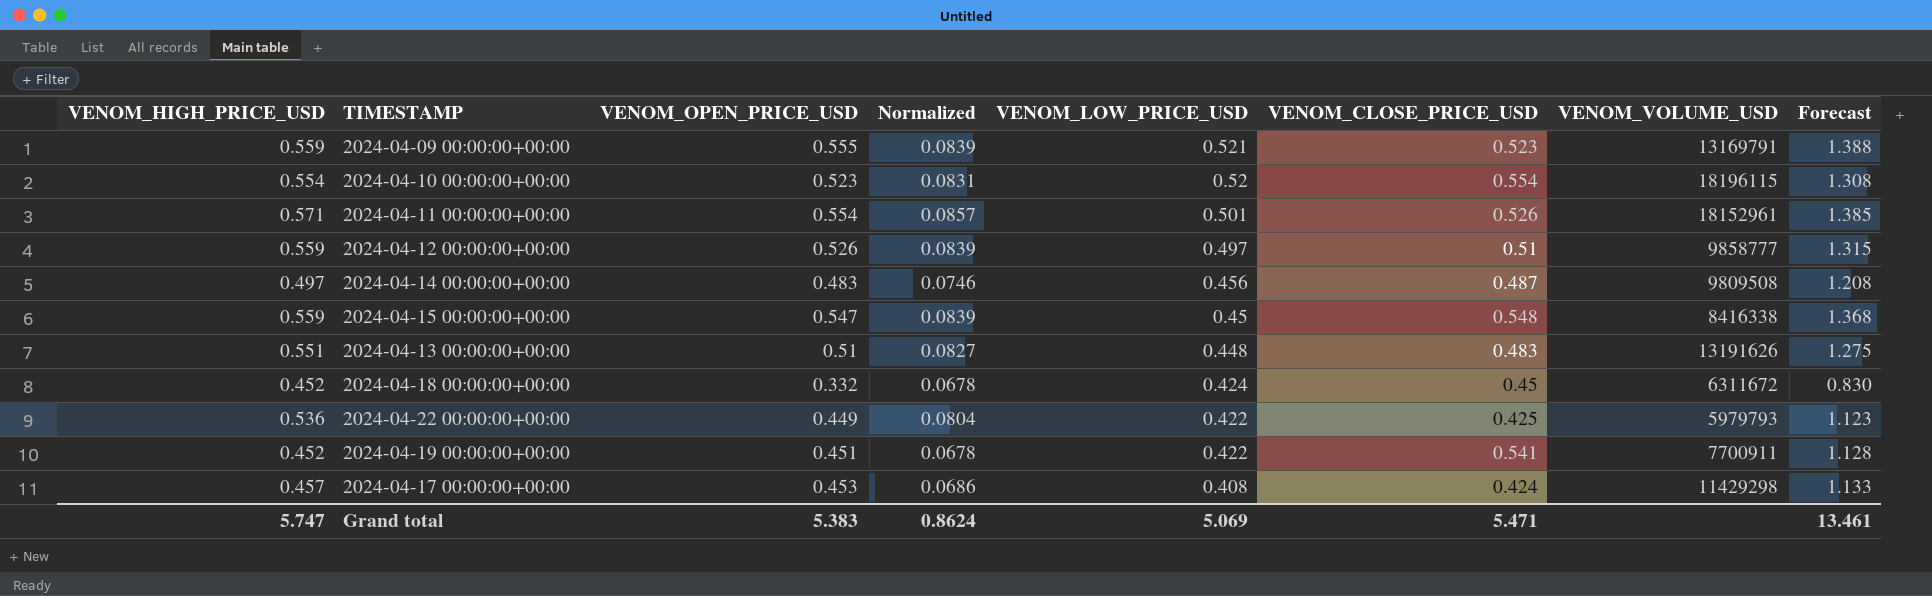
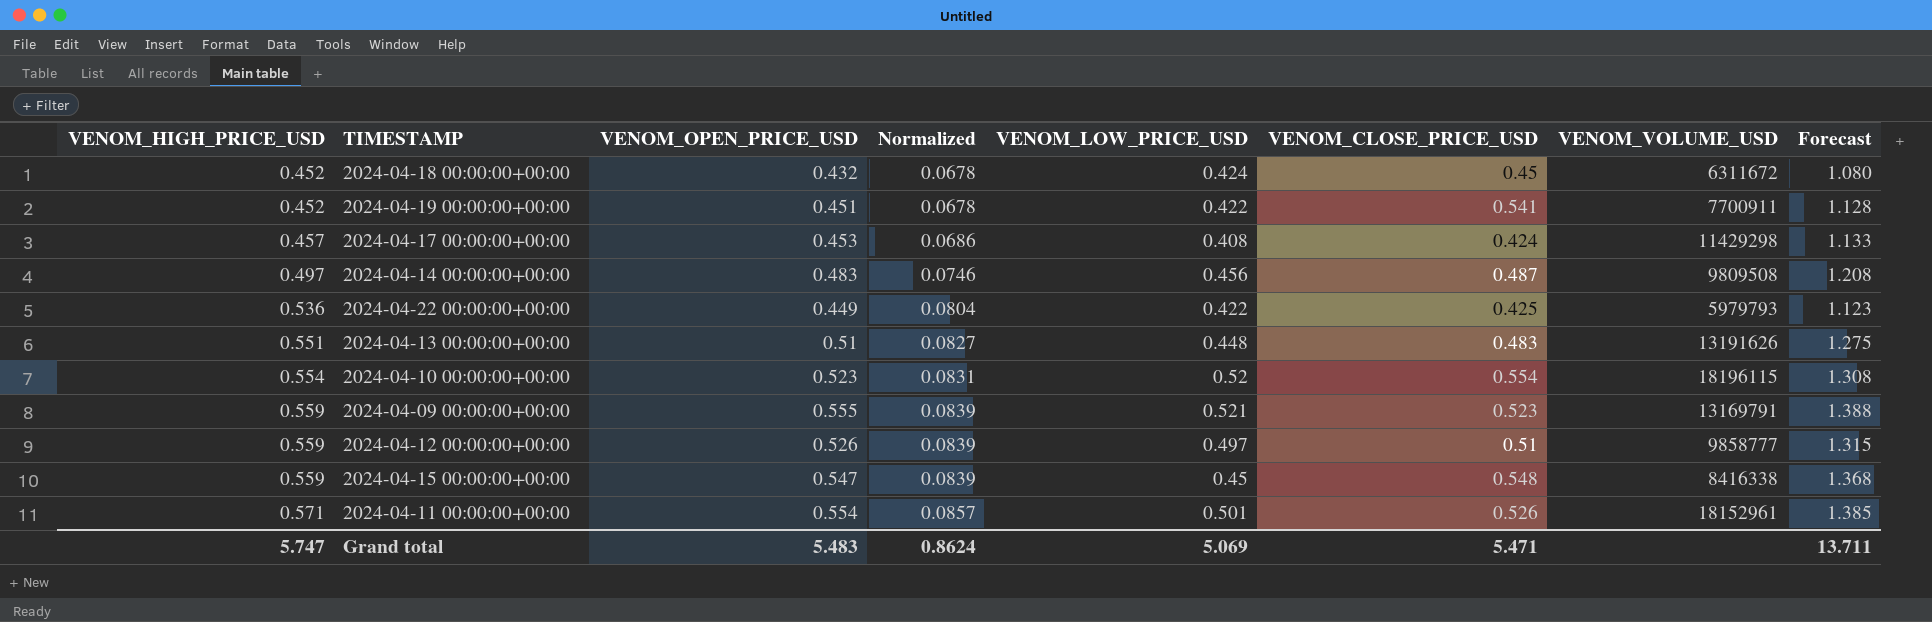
row order: VENOM_LOW_PRICE_USD descending -> VENOM_HIGH_PRICE_USD ascending
2024-04-18 00:00:00+00:00 | VENOM_OPEN_PRICE_USD: 0.332 -> 0.432
2024-04-18 00:00:00+00:00 | Forecast: 0.830 -> 1.080
Grand total | VENOM_OPEN_PRICE_USD: 5.383 -> 5.483
Grand total | Forecast: 13.461 -> 13.711

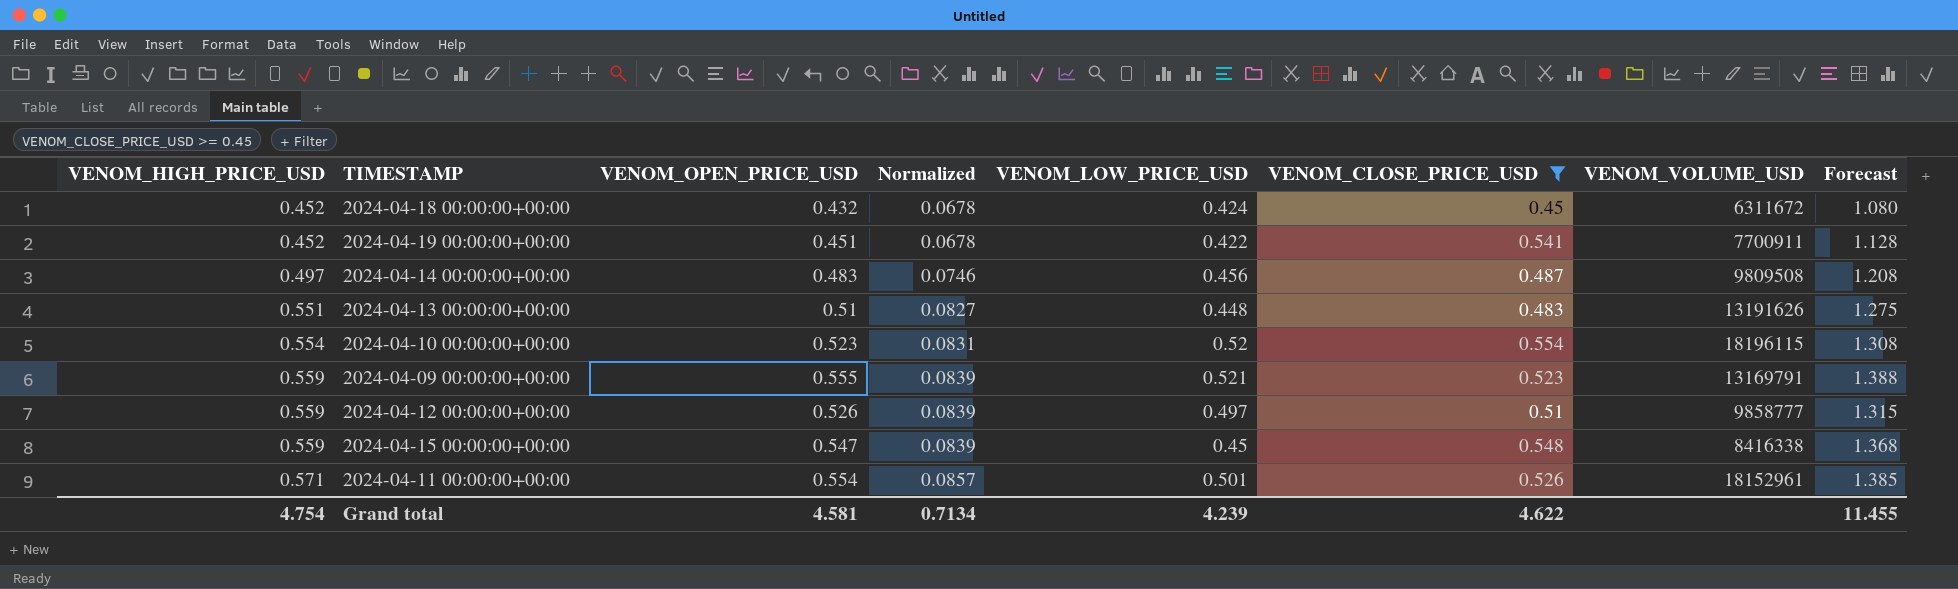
filter: none -> VENOM_CLOSE_PRICE_USD >= 0.45
Grand total | VENOM_HIGH_PRICE_USD: 5.747 -> 4.754
Grand total | VENOM_OPEN_PRICE_USD: 5.483 -> 4.581
Grand total | Normalized: 0.8624 -> 0.7134
Grand total | VENOM_LOW_PRICE_USD: 5.069 -> 4.239
Grand total | VENOM_CLOSE_PRICE_USD: 5.471 -> 4.622
Grand total | Forecast: 13.711 -> 11.455

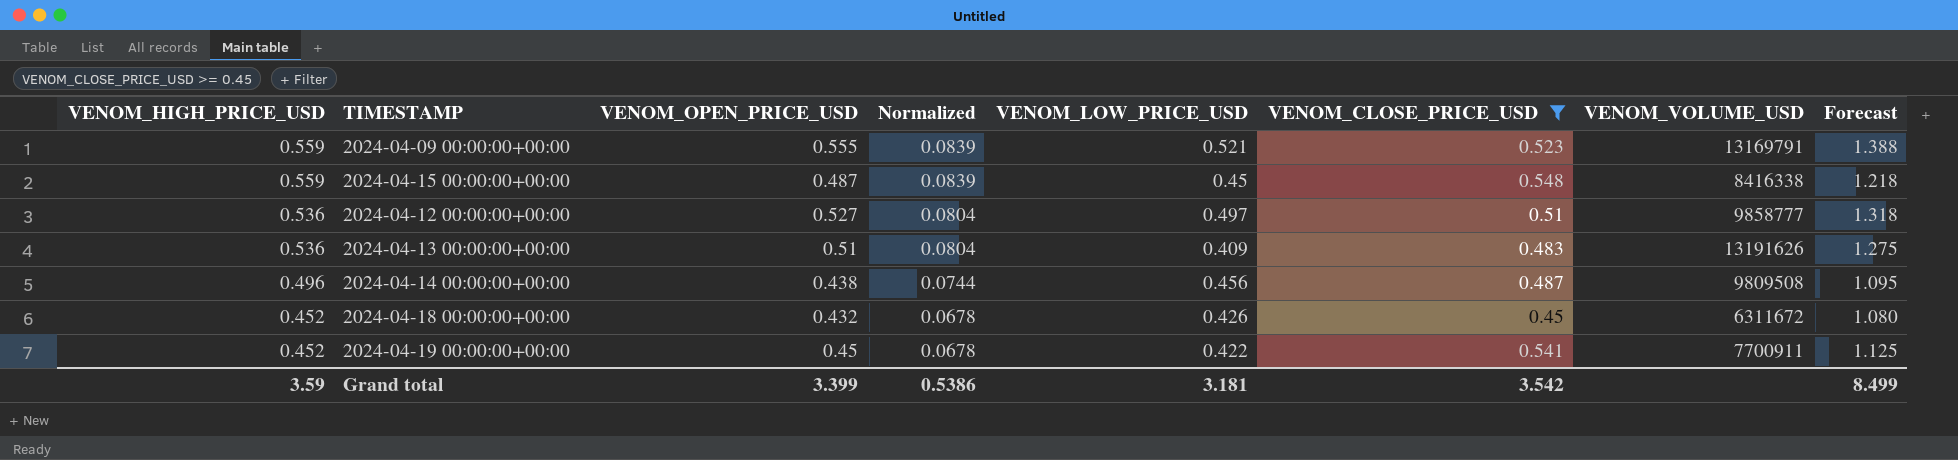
row order: VENOM_HIGH_PRICE_USD ascending -> VENOM_HIGH_PRICE_USD descending
row 2024-04-10 00:00:00+00:00: 0.554 | 0.523 | 0.0831 | 0.52 | 0.554 | 18196115 | 1.308 -> none
row 2024-04-11 00:00:00+00:00: 0.571 | 0.554 | 0.0857 | 0.501 | 0.526 | 18152961 | 1.385 -> none
2024-04-15 00:00:00+00:00 | VENOM_OPEN_PRICE_USD: 0.547 -> 0.487
2024-04-15 00:00:00+00:00 | Forecast: 1.368 -> 1.218
2024-04-12 00:00:00+00:00 | VENOM_HIGH_PRICE_USD: 0.559 -> 0.536
2024-04-12 00:00:00+00:00 | VENOM_OPEN_PRICE_USD: 0.526 -> 0.527
2024-04-12 00:00:00+00:00 | Normalized: 0.0839 -> 0.0804
2024-04-12 00:00:00+00:00 | Forecast: 1.315 -> 1.318
2024-04-13 00:00:00+00:00 | VENOM_HIGH_PRICE_USD: 0.551 -> 0.536
2024-04-13 00:00:00+00:00 | Normalized: 0.0827 -> 0.0804
2024-04-13 00:00:00+00:00 | VENOM_LOW_PRICE_USD: 0.448 -> 0.409
2024-04-14 00:00:00+00:00 | VENOM_HIGH_PRICE_USD: 0.497 -> 0.496
2024-04-14 00:00:00+00:00 | VENOM_OPEN_PRICE_USD: 0.483 -> 0.438
2024-04-14 00:00:00+00:00 | Normalized: 0.0746 -> 0.0744
2024-04-14 00:00:00+00:00 | Forecast: 1.208 -> 1.095
2024-04-18 00:00:00+00:00 | VENOM_LOW_PRICE_USD: 0.424 -> 0.426
2024-04-19 00:00:00+00:00 | VENOM_OPEN_PRICE_USD: 0.451 -> 0.45
2024-04-19 00:00:00+00:00 | Forecast: 1.128 -> 1.125
Grand total | VENOM_HIGH_PRICE_USD: 4.754 -> 3.59
Grand total | VENOM_OPEN_PRICE_USD: 4.581 -> 3.399
Grand total | Normalized: 0.7134 -> 0.5386
Grand total | VENOM_LOW_PRICE_USD: 4.239 -> 3.181
Grand total | VENOM_CLOSE_PRICE_USD: 4.622 -> 3.542
Grand total | Forecast: 11.455 -> 8.499

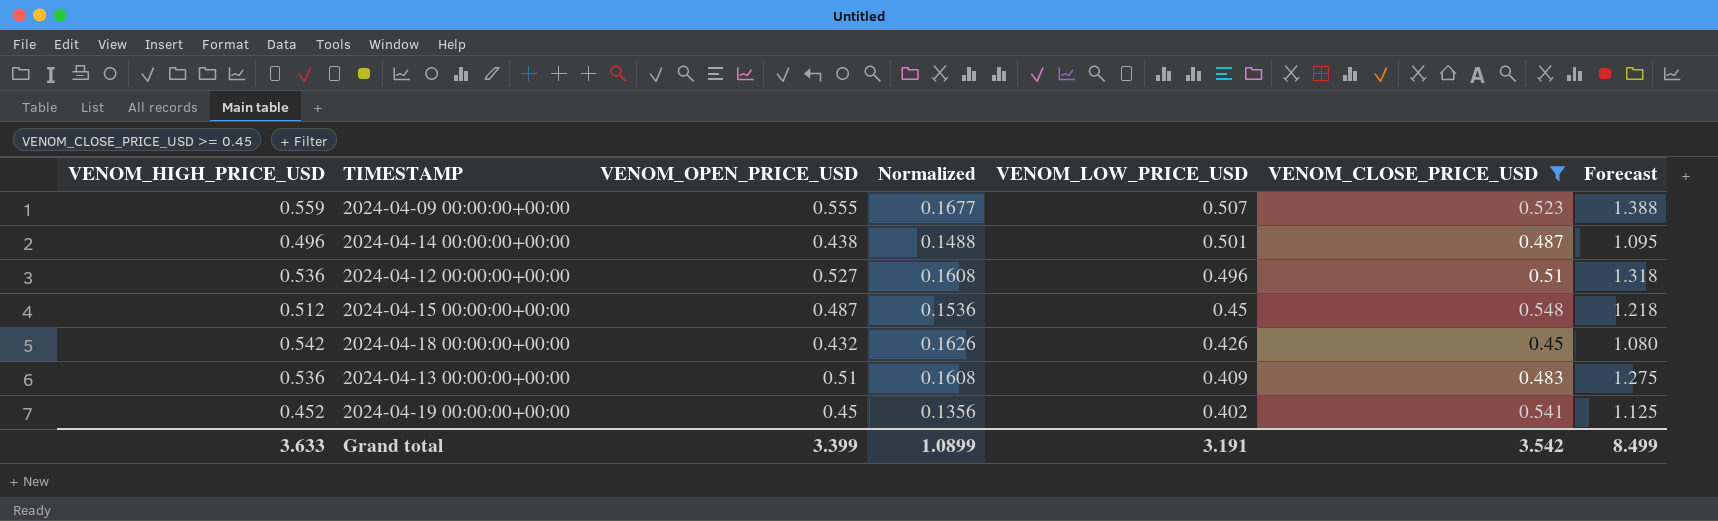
row order: VENOM_HIGH_PRICE_USD descending -> VENOM_LOW_PRICE_USD descending
column VENOM_VOLUME_USD | position: 7 -> none
column Normalized | formula: [VENOM_HIGH_PRICE_USD] * 0.15 -> [VENOM_HIGH_PRICE_USD] * 0.3
2024-04-09 00:00:00+00:00 | VENOM_LOW_PRICE_USD: 0.521 -> 0.507
2024-04-14 00:00:00+00:00 | VENOM_LOW_PRICE_USD: 0.456 -> 0.501
2024-04-12 00:00:00+00:00 | VENOM_LOW_PRICE_USD: 0.497 -> 0.496
2024-04-15 00:00:00+00:00 | VENOM_HIGH_PRICE_USD: 0.559 -> 0.512
2024-04-18 00:00:00+00:00 | VENOM_HIGH_PRICE_USD: 0.452 -> 0.542
2024-04-19 00:00:00+00:00 | VENOM_LOW_PRICE_USD: 0.422 -> 0.402
Grand total | VENOM_HIGH_PRICE_USD: 3.59 -> 3.633
Grand total | Normalized: 0.5386 -> 1.0899
Grand total | VENOM_LOW_PRICE_USD: 3.181 -> 3.191

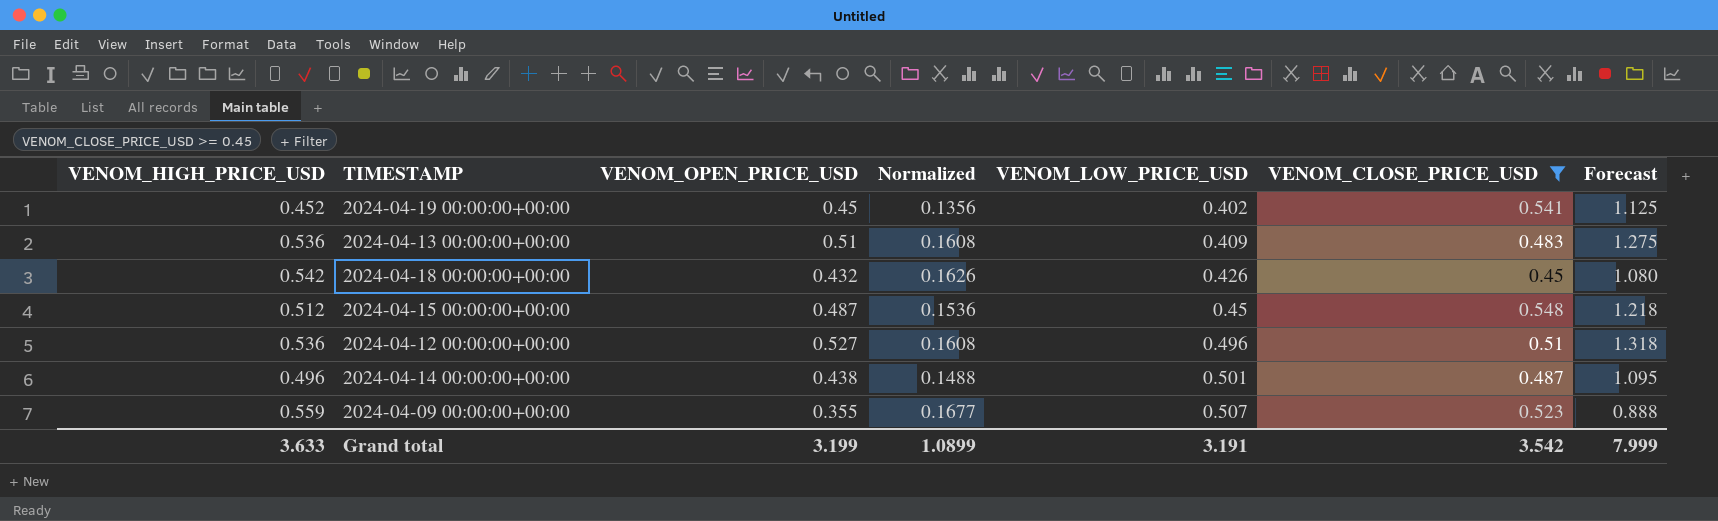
row order: VENOM_LOW_PRICE_USD descending -> VENOM_LOW_PRICE_USD ascending
2024-04-09 00:00:00+00:00 | VENOM_OPEN_PRICE_USD: 0.555 -> 0.355
2024-04-09 00:00:00+00:00 | Forecast: 1.388 -> 0.888
Grand total | VENOM_OPEN_PRICE_USD: 3.399 -> 3.199
Grand total | Forecast: 8.499 -> 7.999

